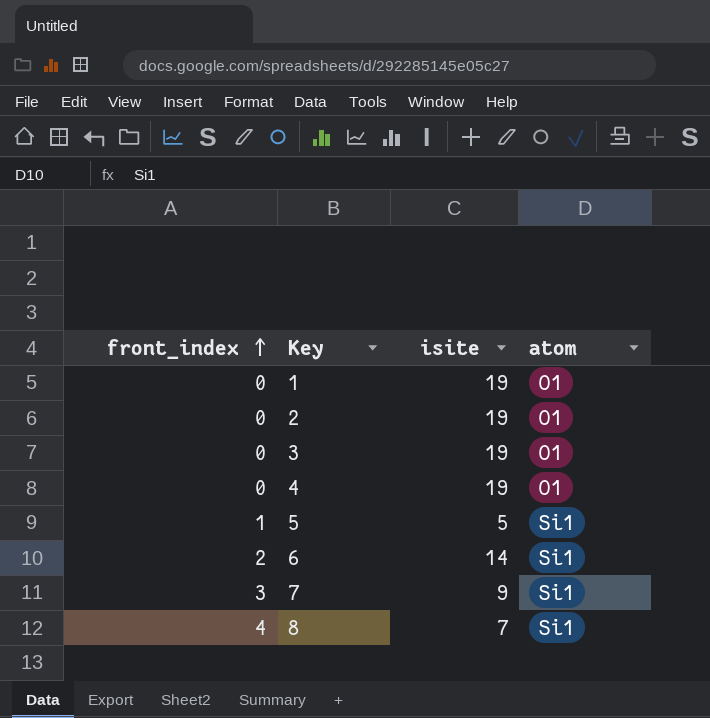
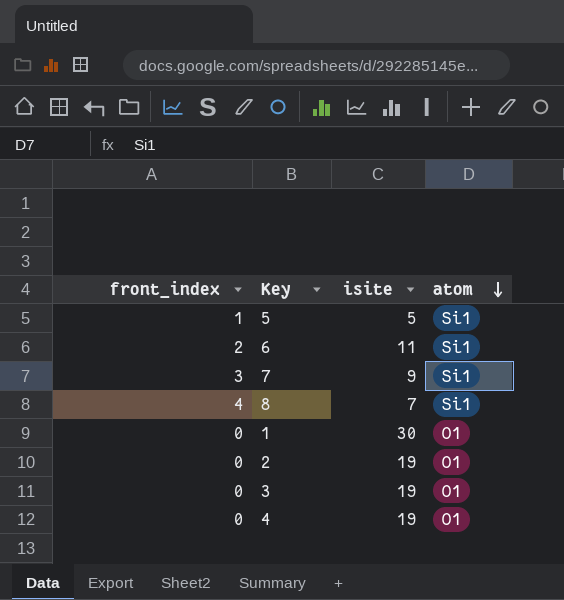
row order: front_index ascending -> atom descending
6 | isite: 14 -> 11
1 | isite: 19 -> 30

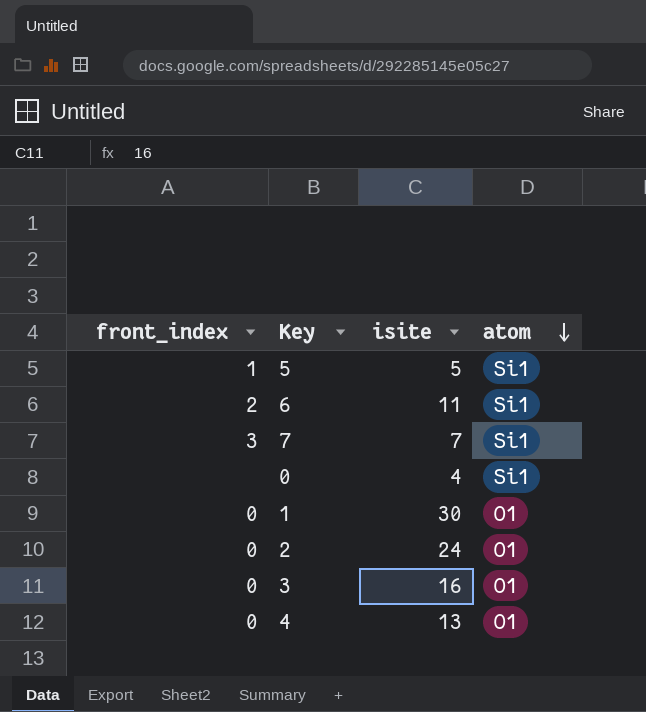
row 8: 4 | 7 | Si1 -> none
7 | isite: 9 -> 7
row 0: none -> none | 4 | Si1
2 | isite: 19 -> 24
3 | isite: 19 -> 16
4 | isite: 19 -> 13

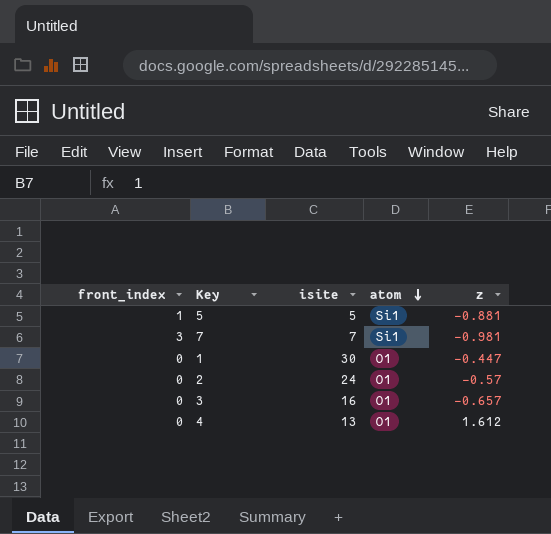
column z | position: none -> 5
row 6: 2 | 11 | Si1 -> none
row 0: none | 4 | Si1 -> none

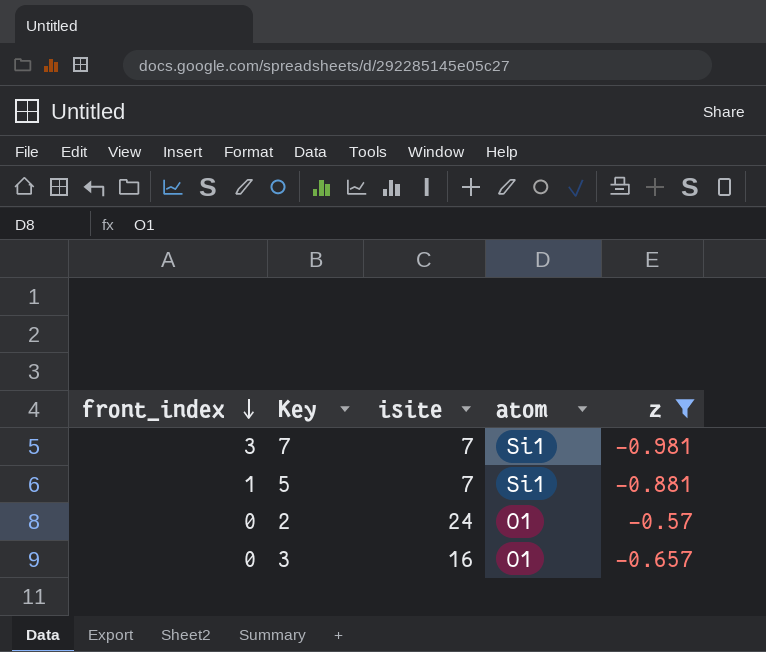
filter: none -> z <= -0.57
row order: atom descending -> front_index descending
5 | isite: 5 -> 7

